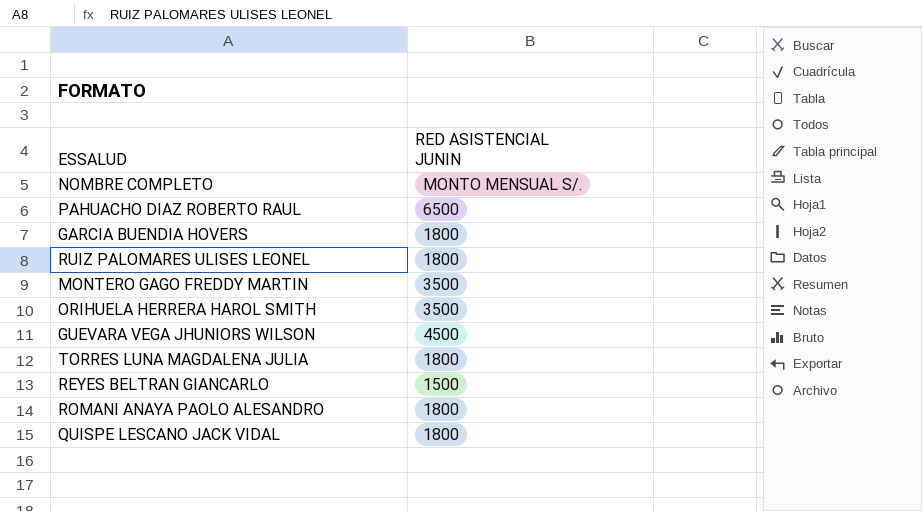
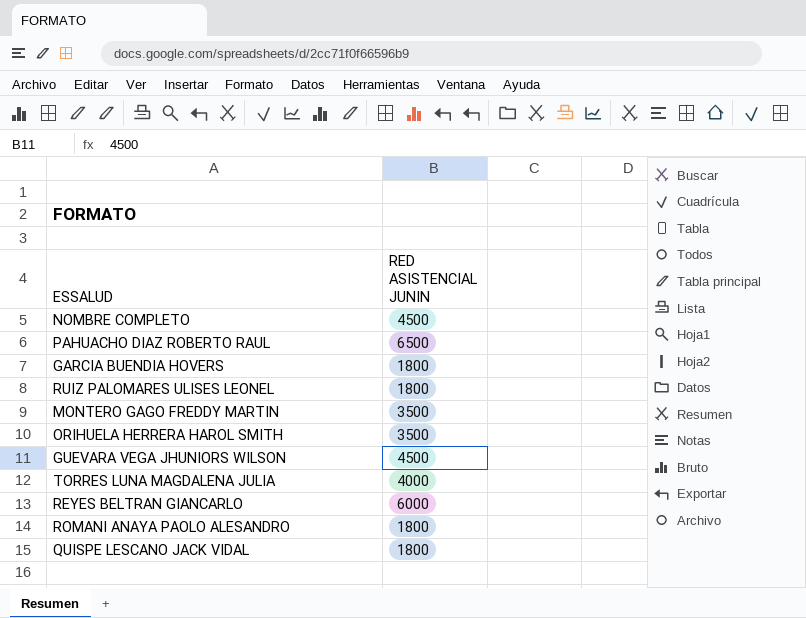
NOMBRE COMPLETO | RED ASISTENCIAL JUNIN: MONTO MENSUAL S/. -> 4500
TORRES LUNA MAGDALENA JULIA | RED ASISTENCIAL JUNIN: 1800 -> 4000
REYES BELTRAN GIANCARLO | RED ASISTENCIAL JUNIN: 1500 -> 6000

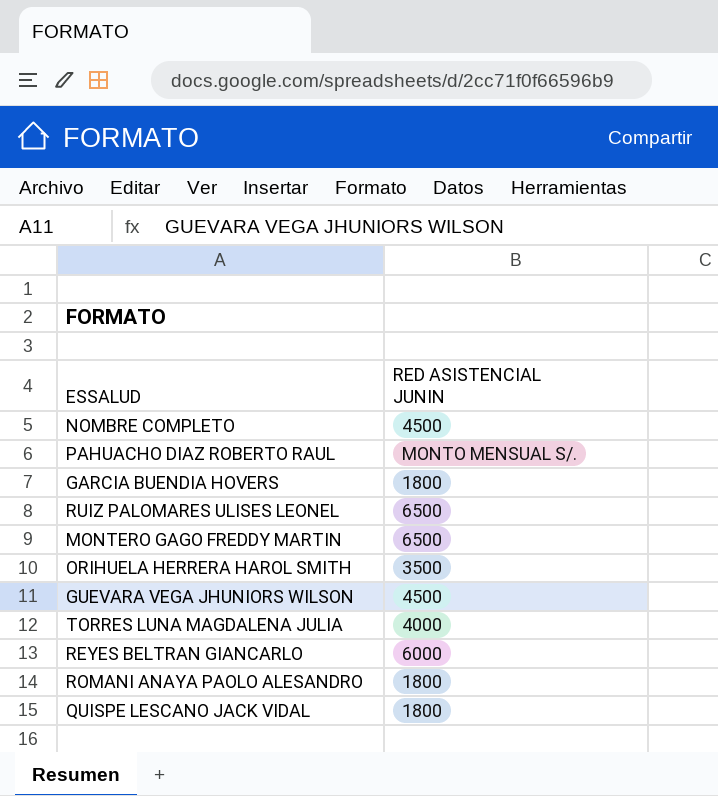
PAHUACHO DIAZ ROBERTO RAUL | RED ASISTENCIAL JUNIN: 6500 -> MONTO MENSUAL S/.
RUIZ PALOMARES ULISES LEONEL | RED ASISTENCIAL JUNIN: 1800 -> 6500
MONTERO GAGO FREDDY MARTIN | RED ASISTENCIAL JUNIN: 3500 -> 6500

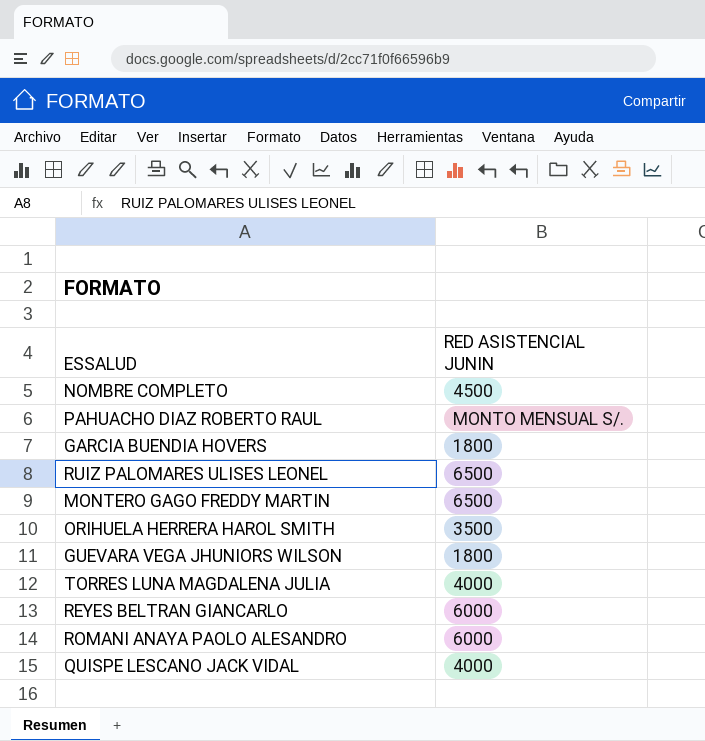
GUEVARA VEGA JHUNIORS WILSON | RED ASISTENCIAL JUNIN: 4500 -> 1800
ROMANI ANAYA PAOLO ALESANDRO | RED ASISTENCIAL JUNIN: 1800 -> 6000
QUISPE LESCANO JACK VIDAL | RED ASISTENCIAL JUNIN: 1800 -> 4000

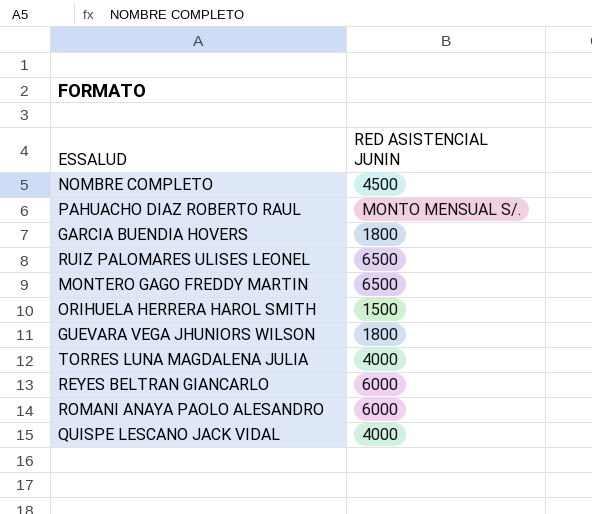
ORIHUELA HERRERA HAROL SMITH | RED ASISTENCIAL JUNIN: 3500 -> 1500

